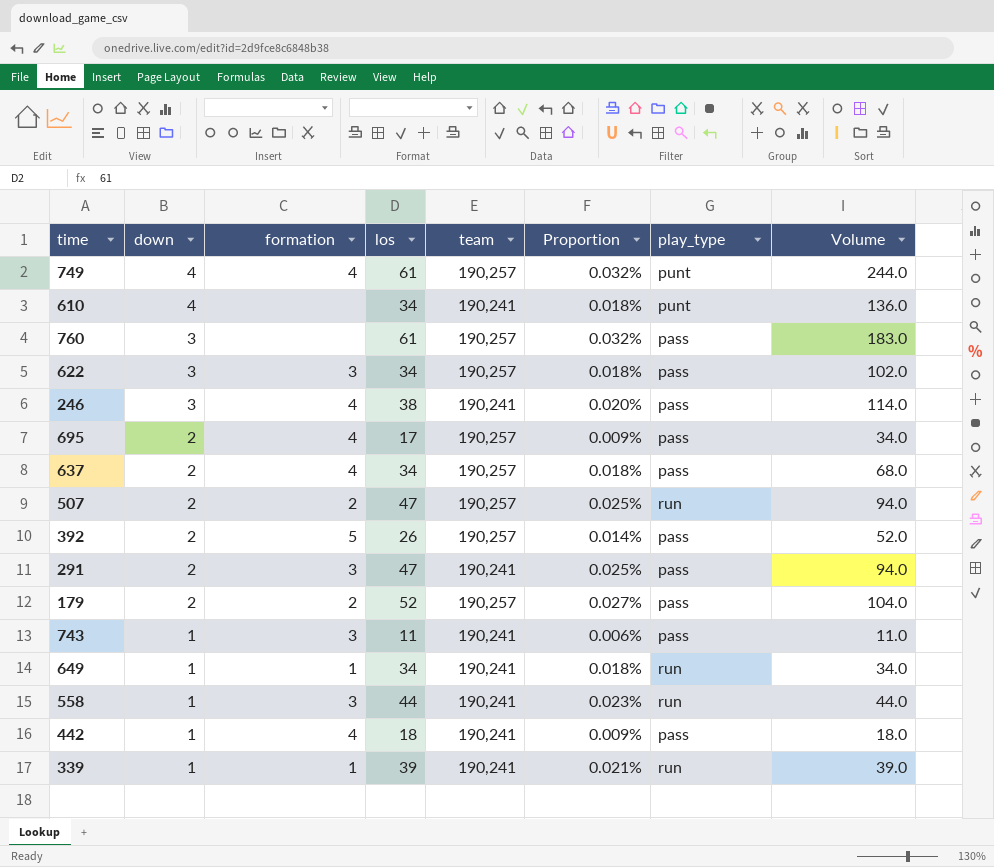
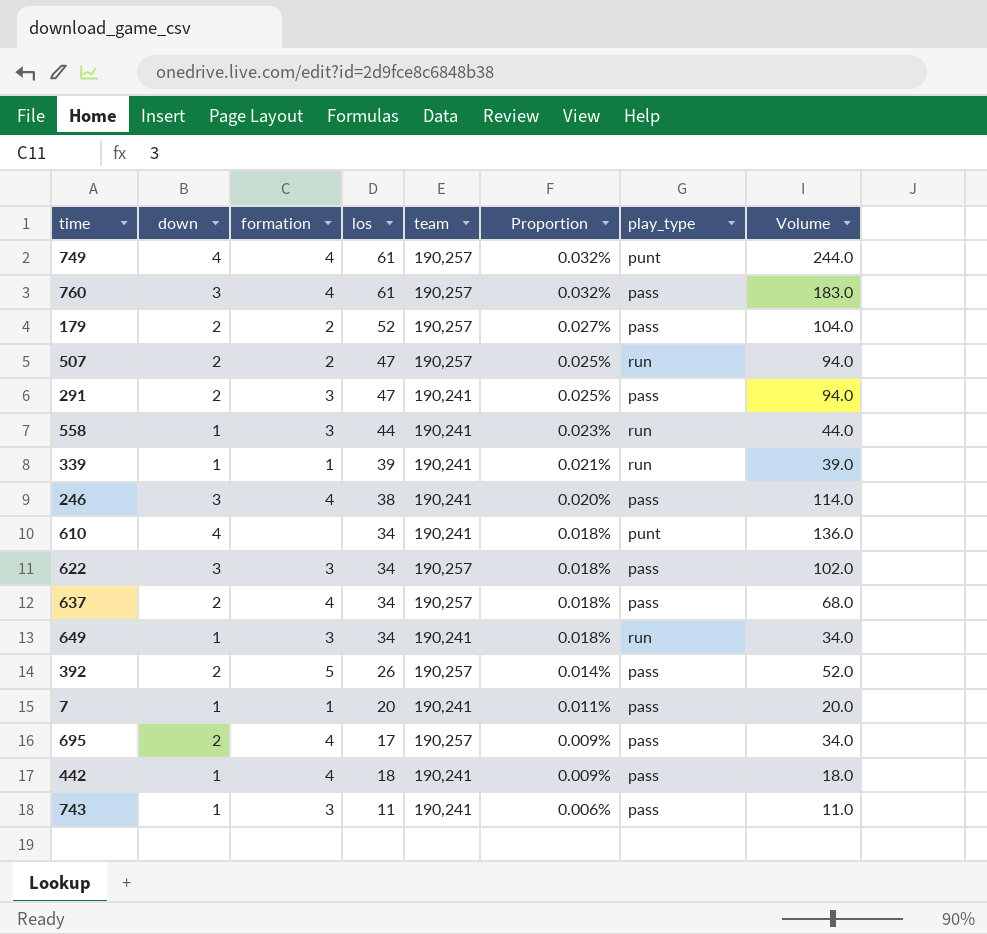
row order: down descending -> Proportion descending
760 | formation: none -> 4
649 | formation: 1 -> 3
row 7: none -> 1 | 1 | 20 | 190,241 | 0.011% | pass | 20.0

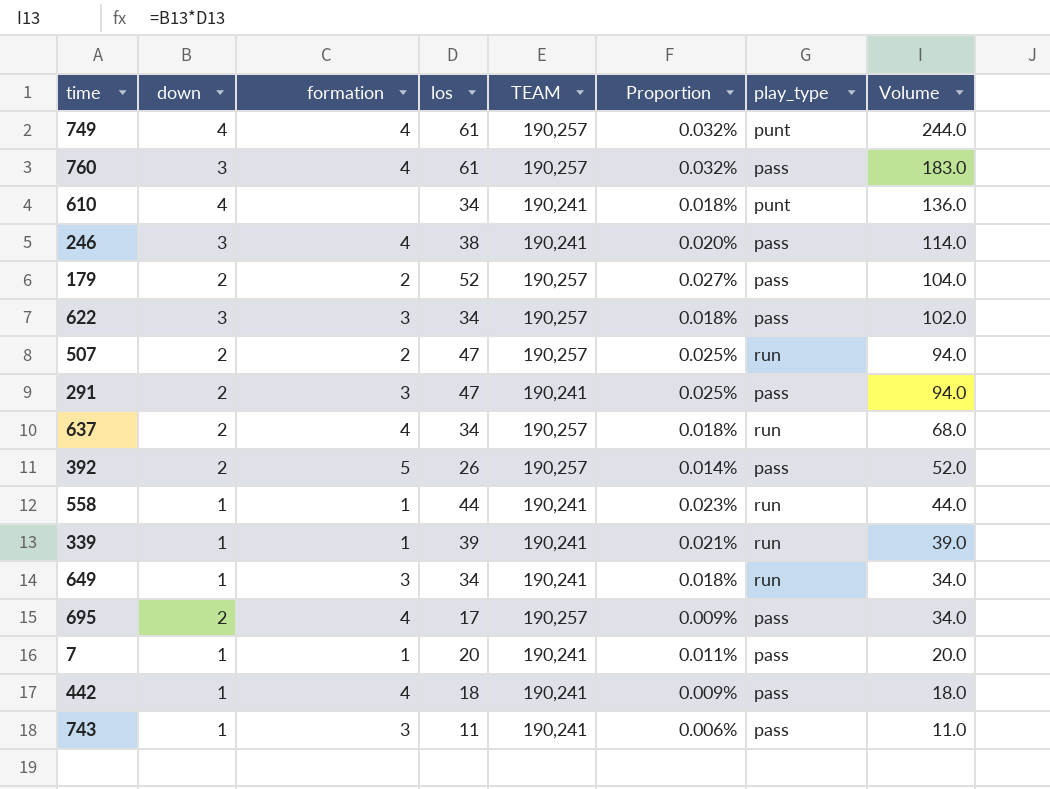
row order: Proportion descending -> Volume descending
column name: team -> TEAM
637 | play_type: pass -> run
558 | formation: 3 -> 1

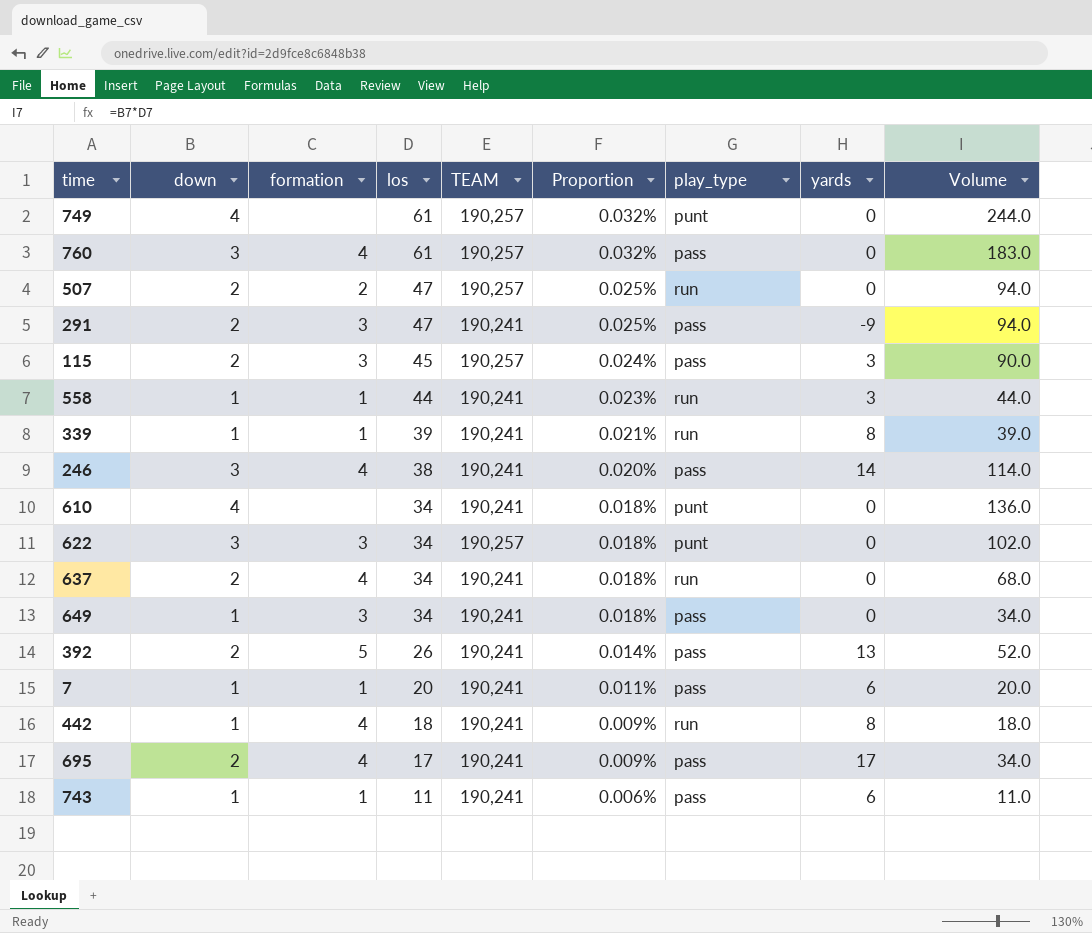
row order: Volume descending -> los descending
column yards | position: none -> 8
row 179: 2 | 2 | 52 | 190,257 | 0.027% | pass | 104.0 -> none
749 | formation: 4 -> none
row 115: none -> 2 | 3 | 45 | 190,257 | 0.024% | pass | 3 | 90.0
622 | play_type: pass -> punt
637 | TEAM: 190,257 -> 190,241
649 | play_type: run -> pass
392 | TEAM: 190,257 -> 190,241
442 | play_type: pass -> run
695 | TEAM: 190,257 -> 190,241
743 | formation: 3 -> 1

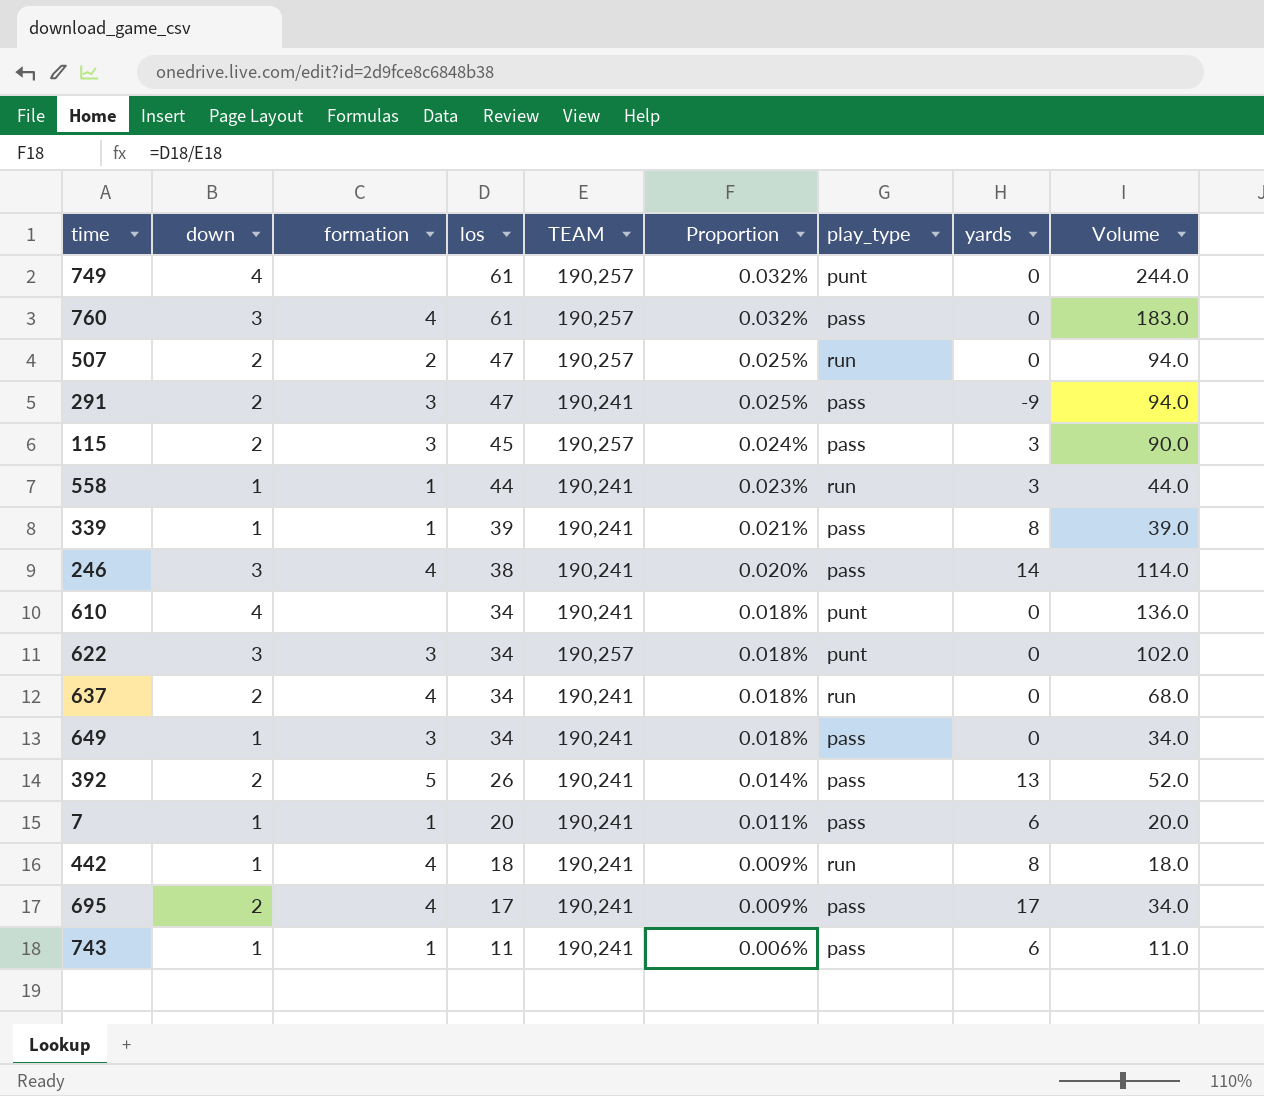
339 | play_type: run -> pass

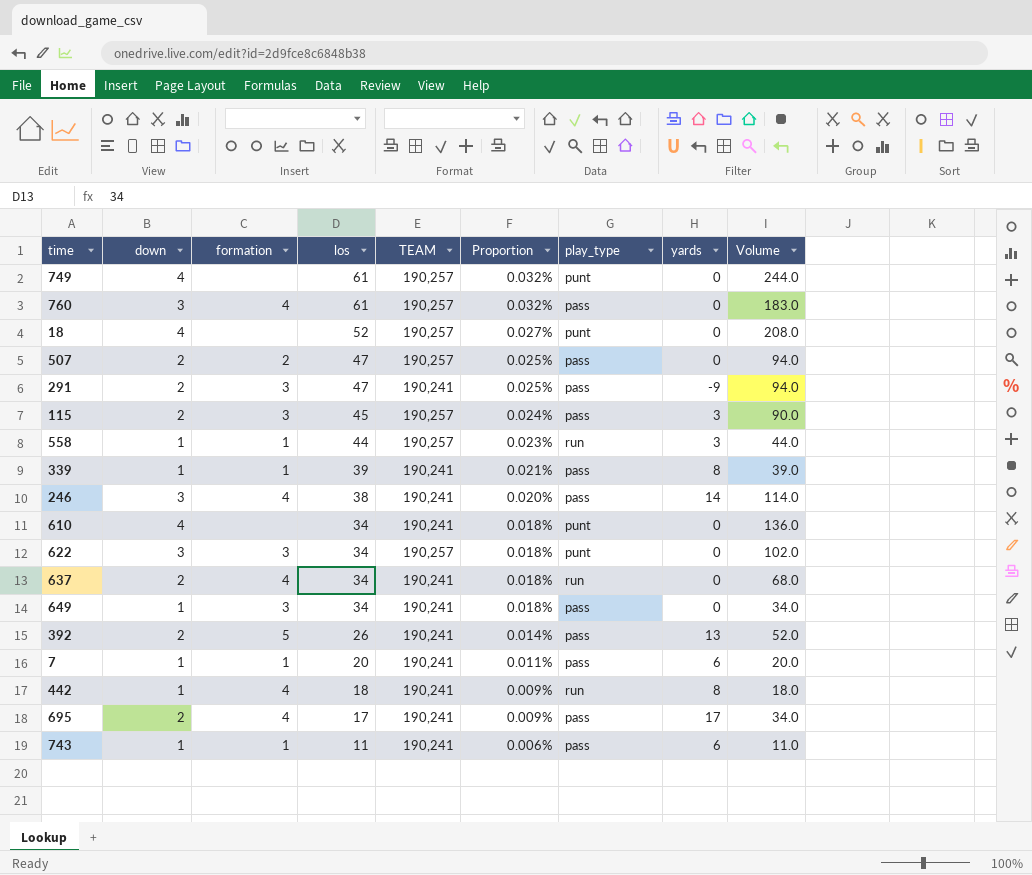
row 18: none -> 4 | none | 52 | 190,257 | 0.027% | punt | 0 | 208.0
507 | play_type: run -> pass
558 | TEAM: 190,241 -> 190,257

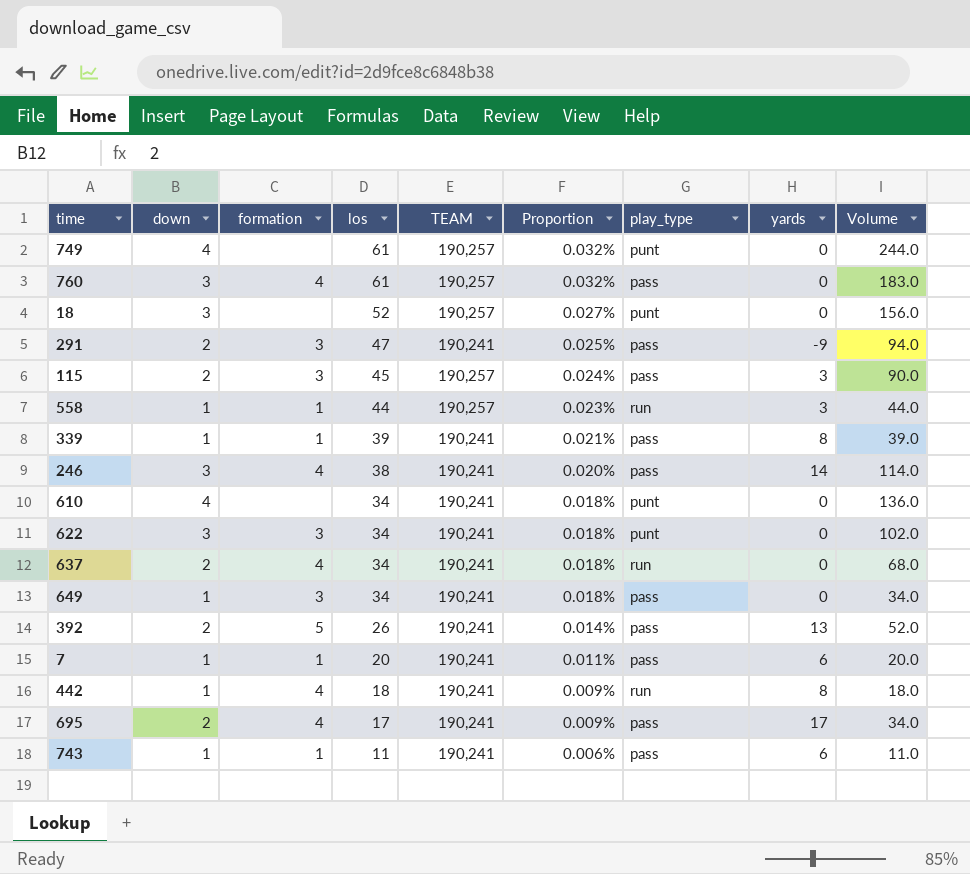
row 507: 2 | 2 | 47 | 190,257 | 0.025% | pass | 0 | 94.0 -> none
18 | down: 4 -> 3
18 | Volume: 208.0 -> 156.0
622 | TEAM: 190,257 -> 190,241

